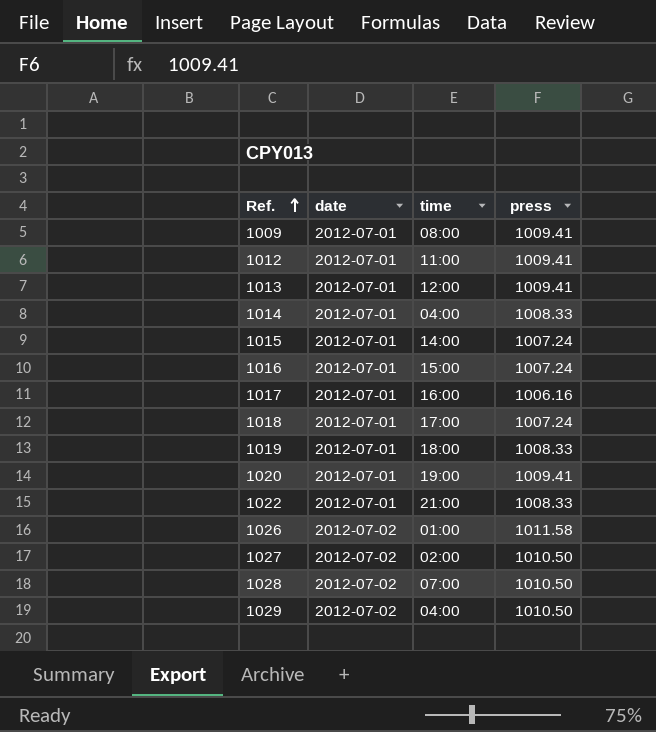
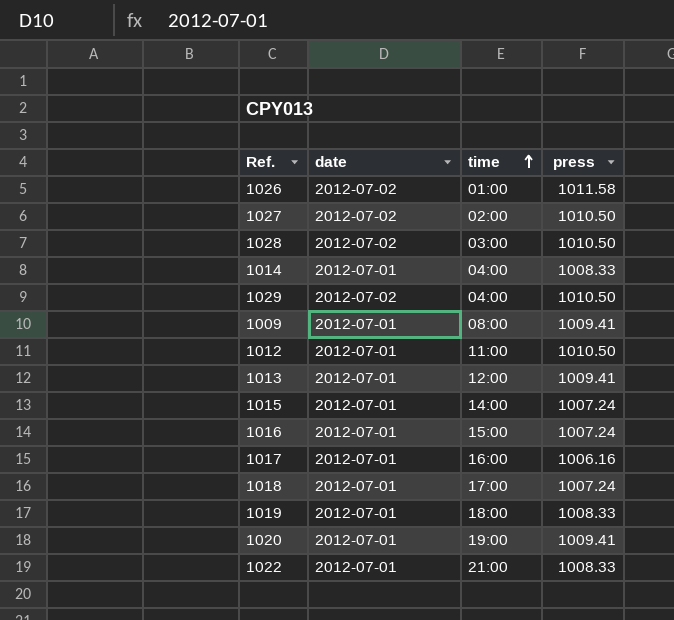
row order: Ref. ascending -> time ascending
1028 | time: 07:00 -> 03:00
1012 | press: 1009.41 -> 1010.50

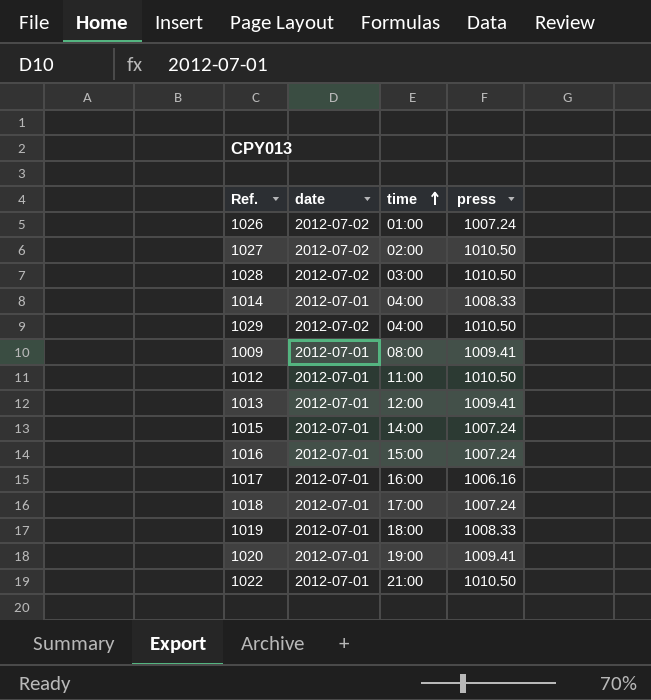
1026 | press: 1011.58 -> 1007.24
1022 | press: 1008.33 -> 1010.50

